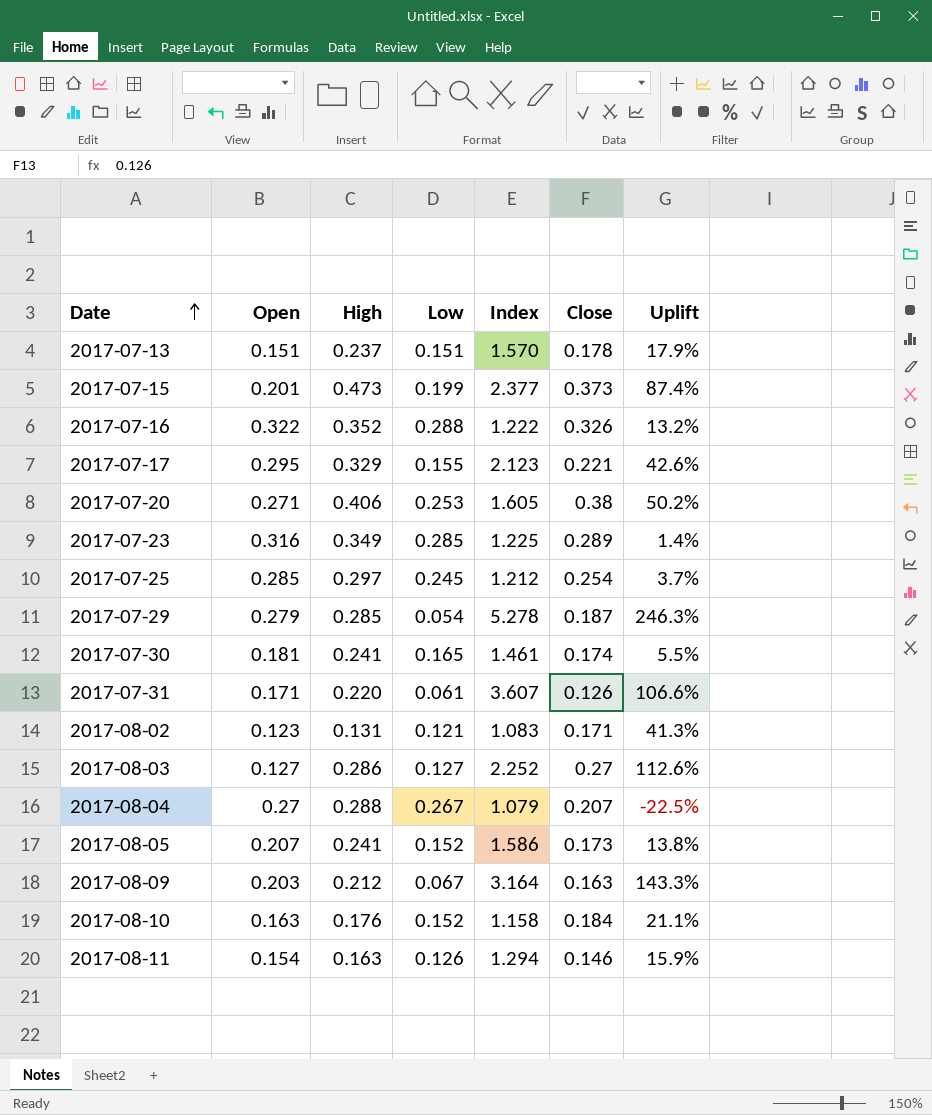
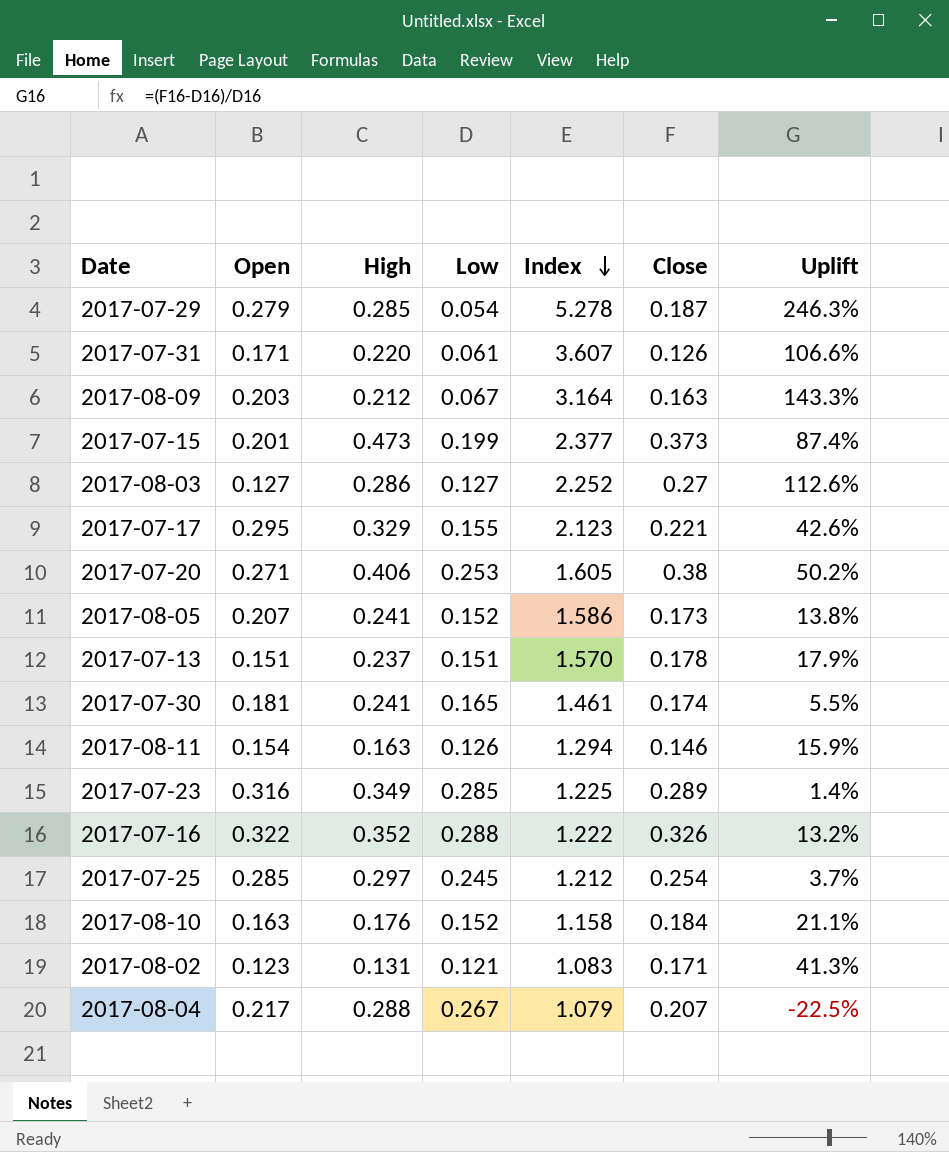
row order: Date ascending -> Index descending
2017-08-04 | Open: 0.27 -> 0.217

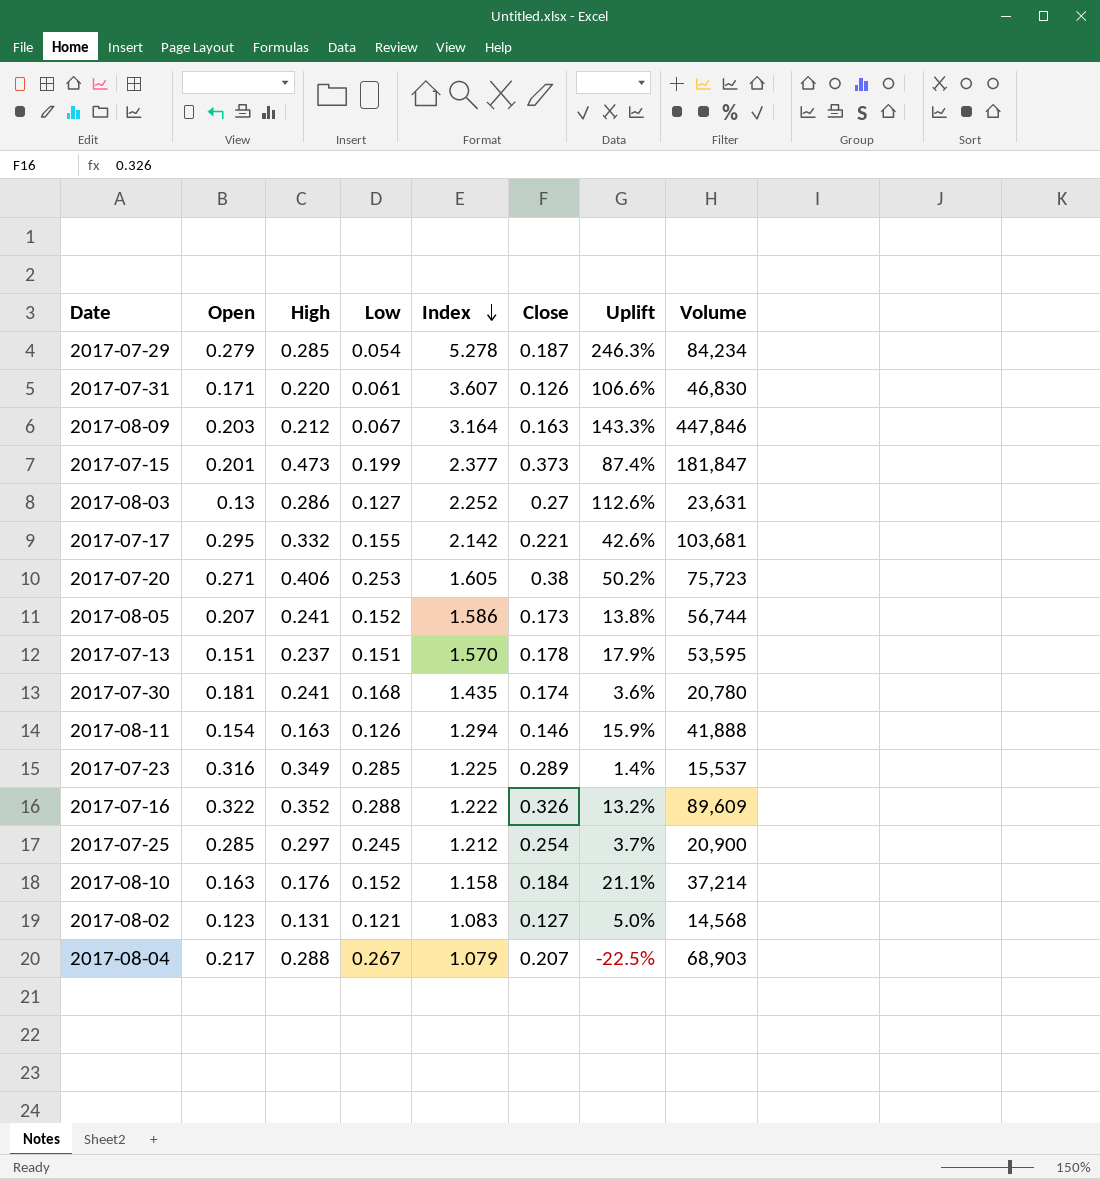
column Volume | position: none -> 8
2017-08-03 | Open: 0.127 -> 0.13
2017-07-17 | High: 0.329 -> 0.332
2017-07-17 | Index: 2.123 -> 2.142
2017-07-30 | Low: 0.165 -> 0.168
2017-07-30 | Index: 1.461 -> 1.435
2017-07-30 | Uplift: 5.5% -> 3.6%
2017-08-02 | Close: 0.171 -> 0.127
2017-08-02 | Uplift: 41.3% -> 5.0%

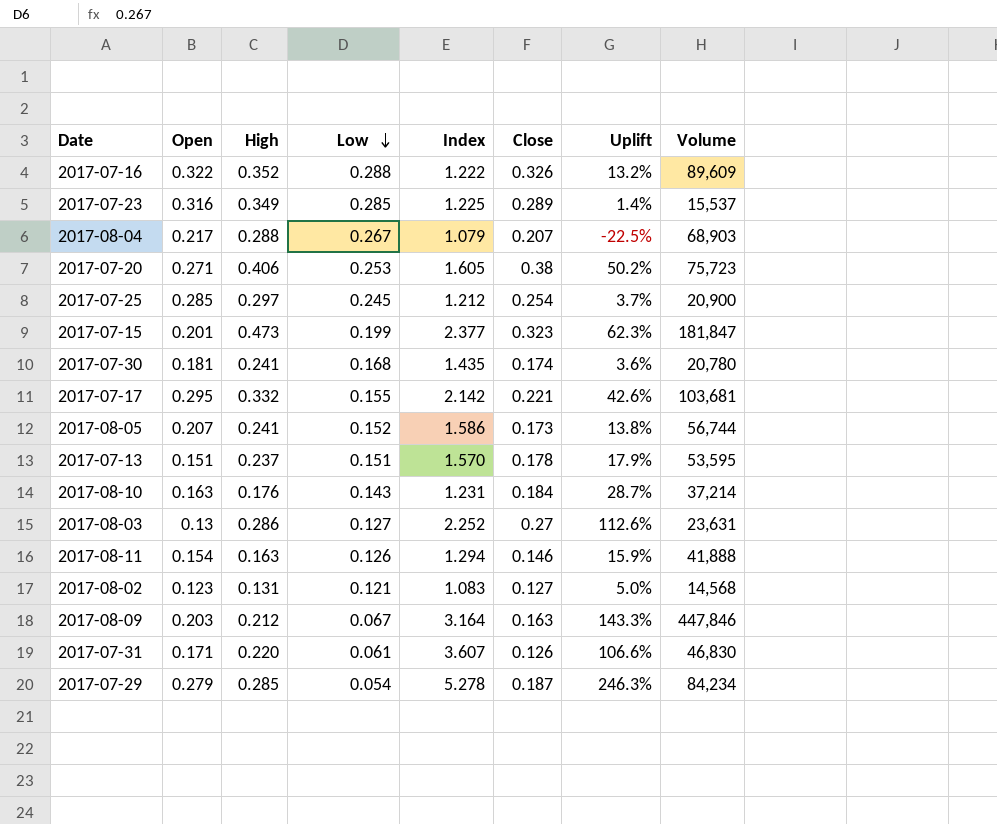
row order: Index descending -> Low descending
2017-07-15 | Close: 0.373 -> 0.323
2017-07-15 | Uplift: 87.4% -> 62.3%
2017-08-10 | Low: 0.152 -> 0.143
2017-08-10 | Index: 1.158 -> 1.231
2017-08-10 | Uplift: 21.1% -> 28.7%

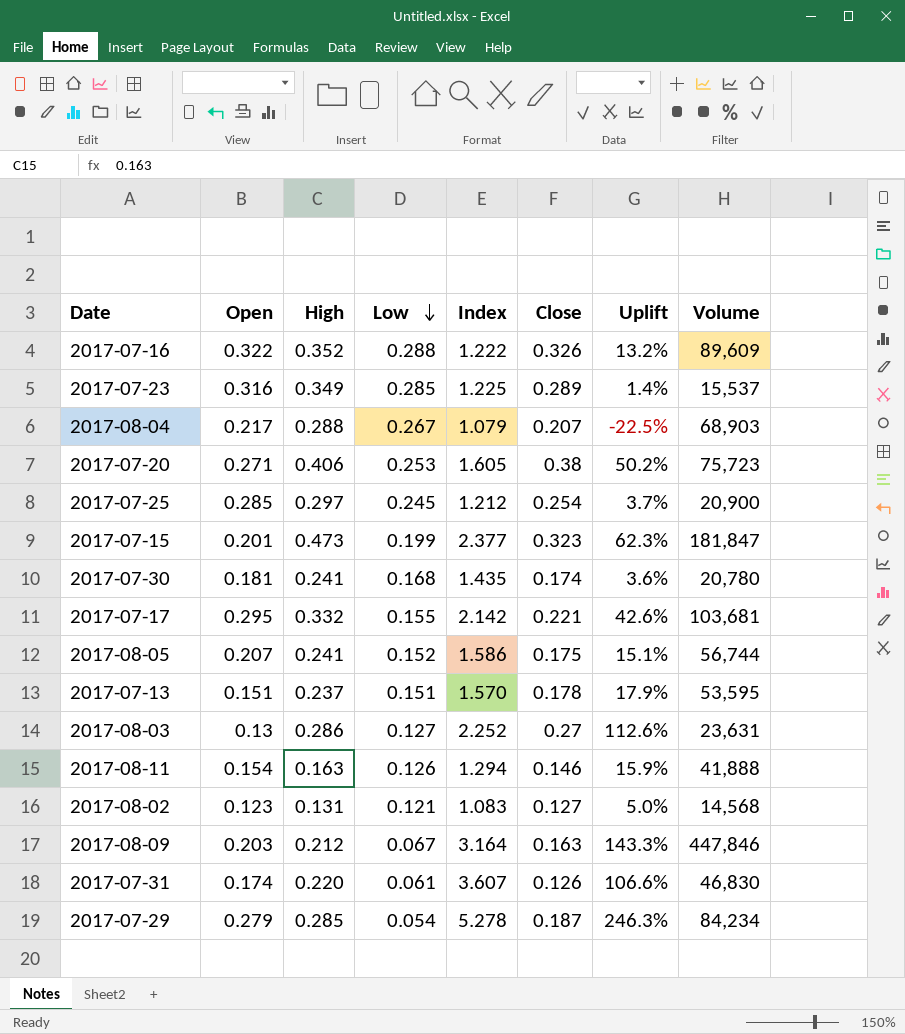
row 2017-08-10: 0.163 | 0.176 | 0.143 | 1.231 | 0.184 | 28.7% | 37,214 -> none
2017-08-05 | Close: 0.173 -> 0.175
2017-08-05 | Uplift: 13.8% -> 15.1%
2017-07-31 | Open: 0.171 -> 0.174

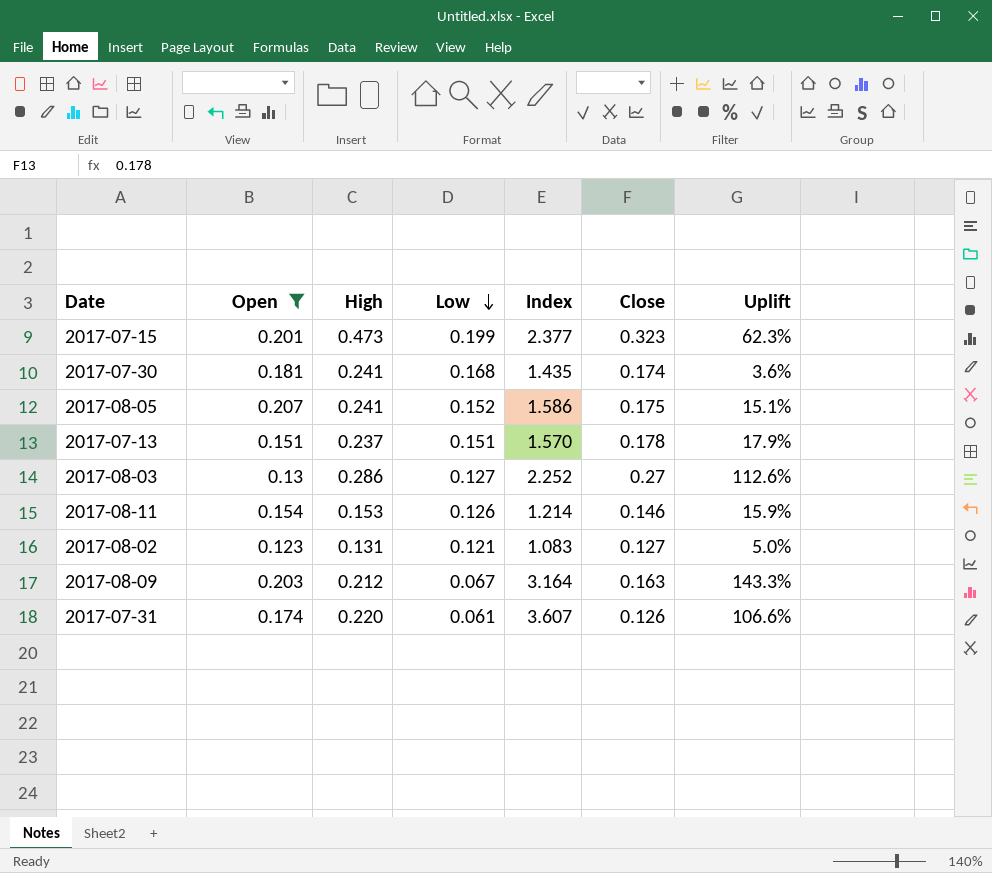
filter: none -> Open <= 0.207
column Volume | position: 8 -> none
2017-08-11 | High: 0.163 -> 0.153
2017-08-11 | Index: 1.294 -> 1.214

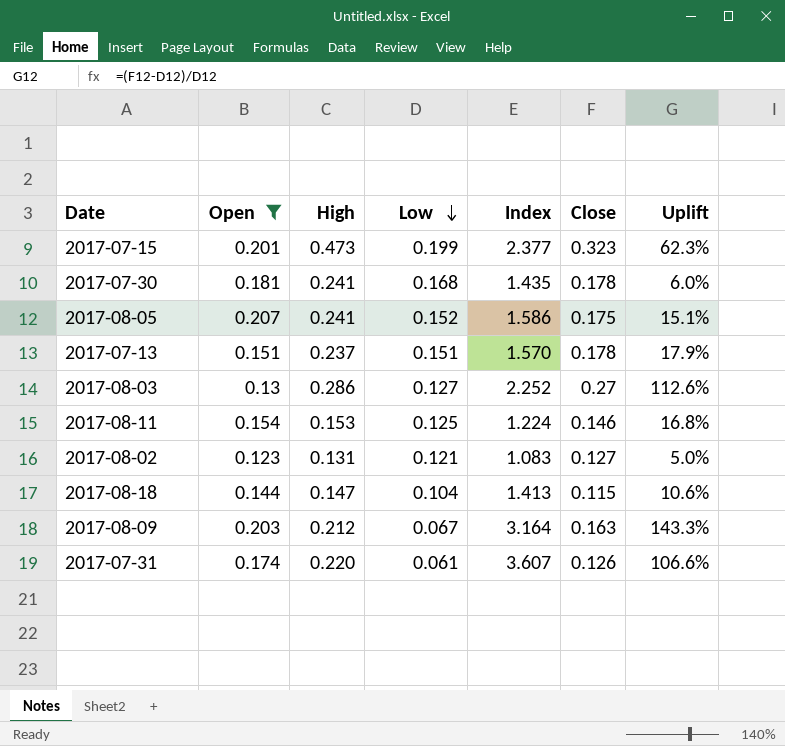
2017-07-30 | Close: 0.174 -> 0.178
2017-07-30 | Uplift: 3.6% -> 6.0%
2017-08-11 | Low: 0.126 -> 0.125
2017-08-11 | Index: 1.214 -> 1.224
2017-08-11 | Uplift: 15.9% -> 16.8%
row 2017-08-18: none -> 0.144 | 0.147 | 0.104 | 1.413 | 0.115 | 10.6%

